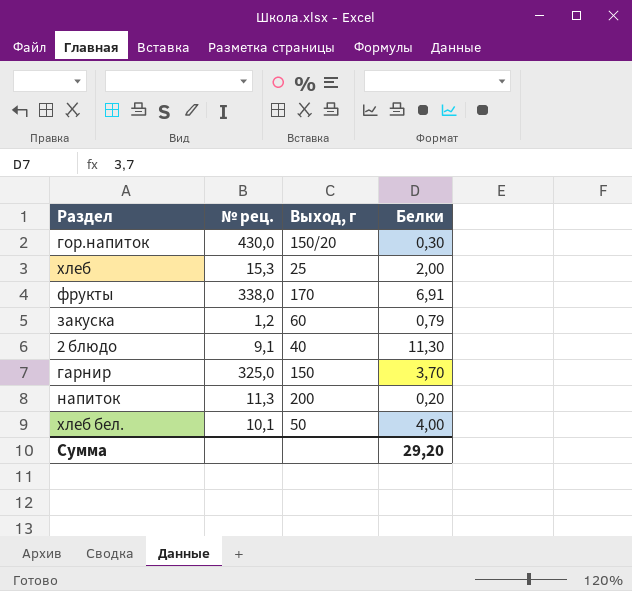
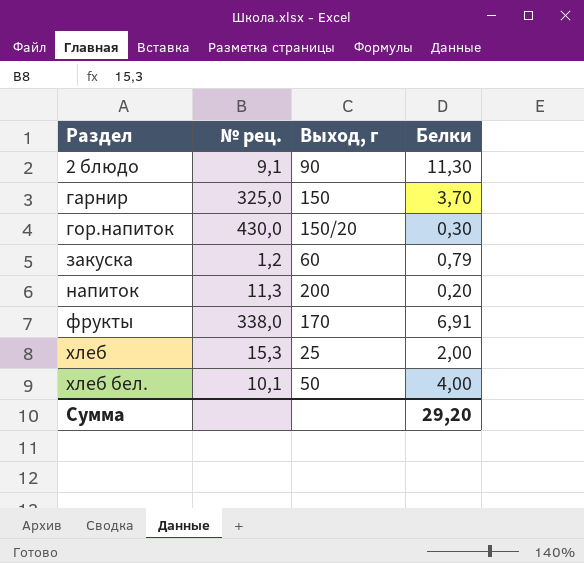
row order: none -> Раздел ascending
2 блюдо | Выход, г: 40 -> 90

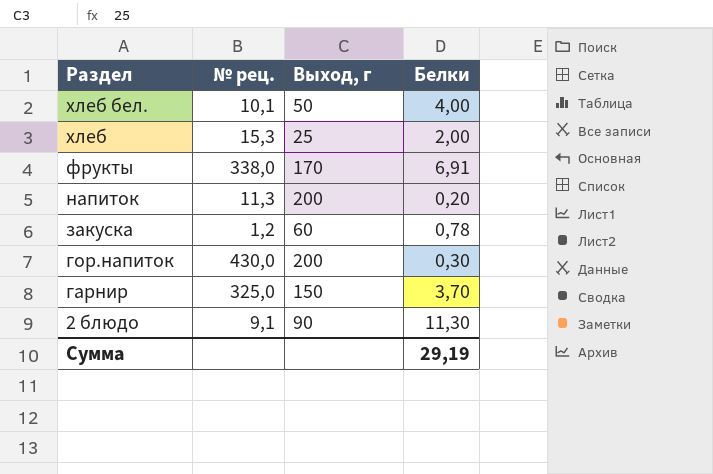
row order: Раздел ascending -> Раздел descending
закуска | Белки: 0,79 -> 0,78
гор.напиток | Выход, г: 150/20 -> 200
Сумма | Белки: 29,20 -> 29,19

